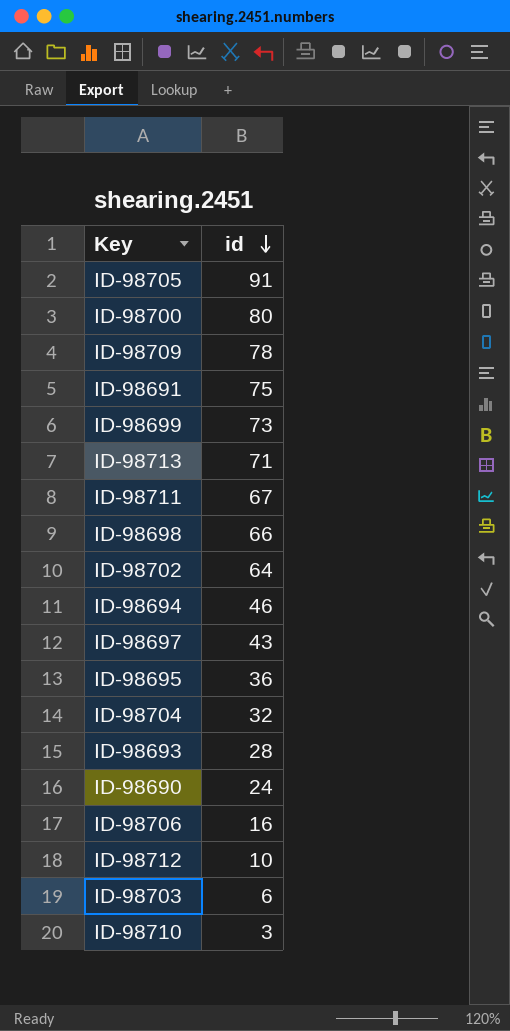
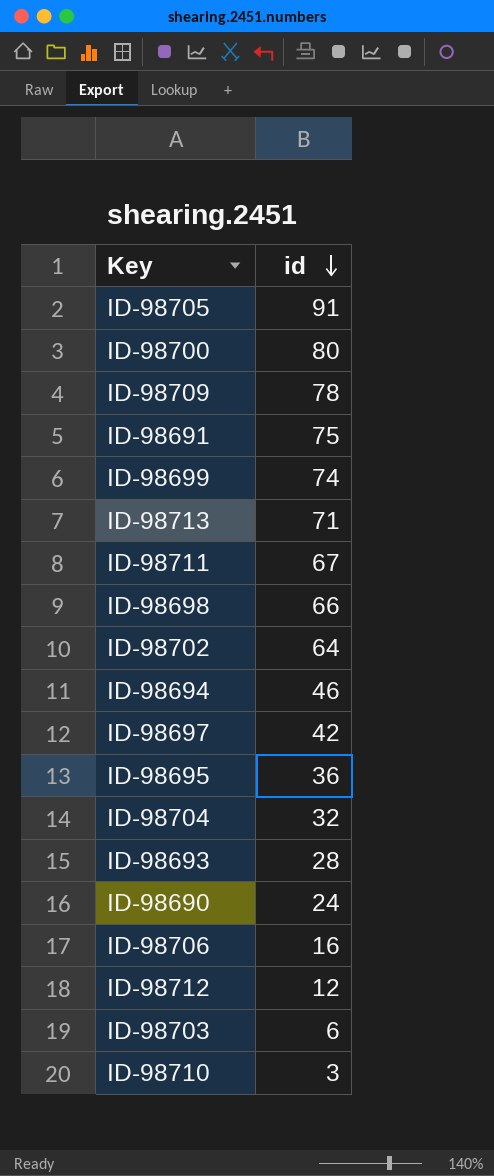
ID-98699 | id: 73 -> 74
ID-98697 | id: 43 -> 42
ID-98712 | id: 10 -> 12

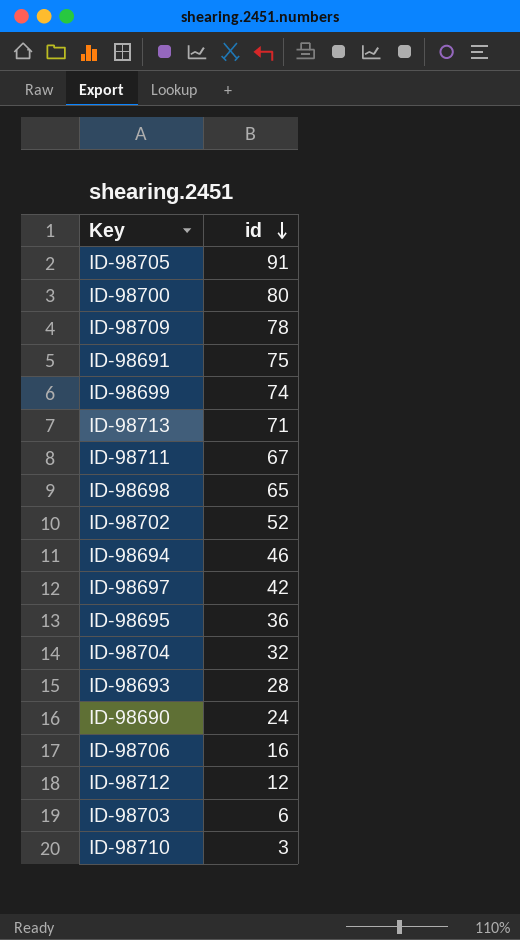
ID-98698 | id: 66 -> 65
ID-98702 | id: 64 -> 52

